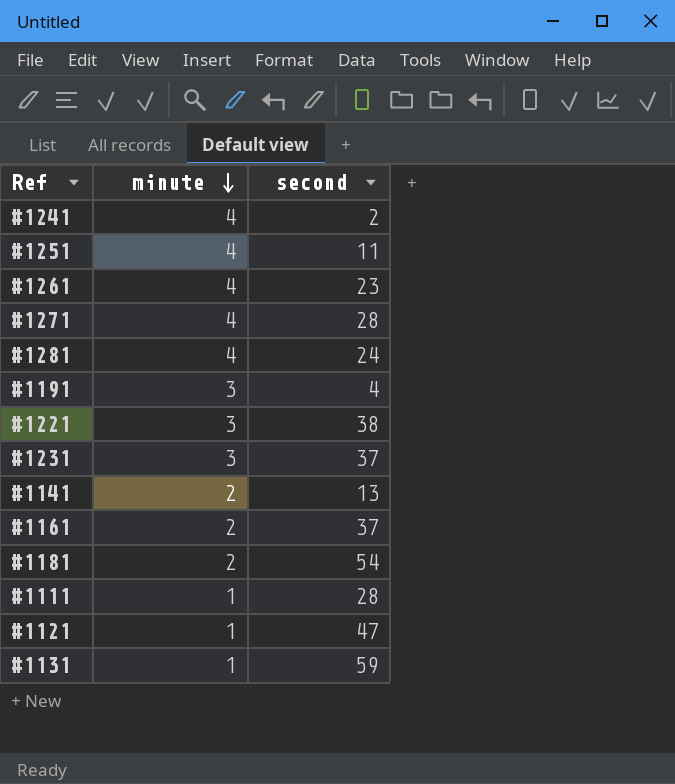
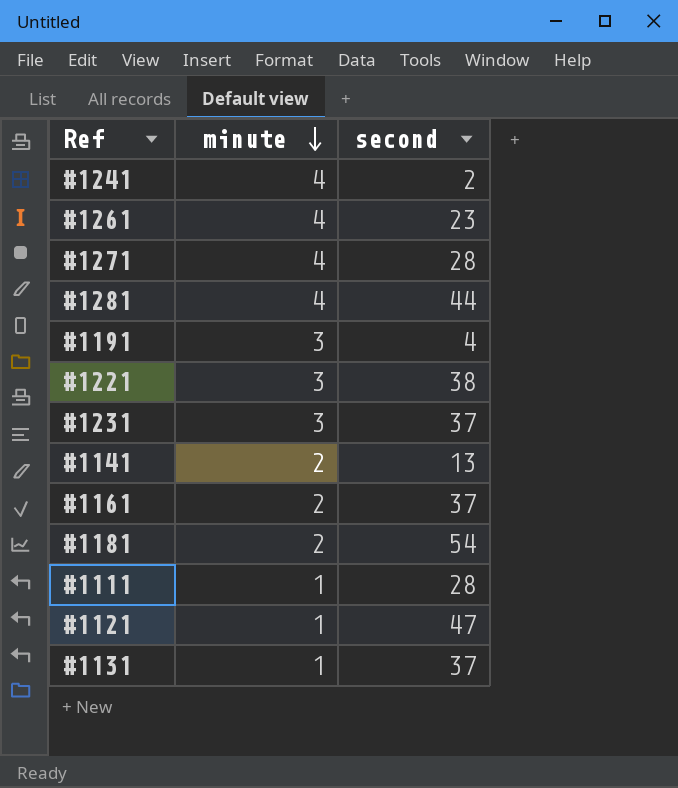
row #1251: 4 | 11 -> none
#1281 | second: 24 -> 44
#1131 | second: 59 -> 37

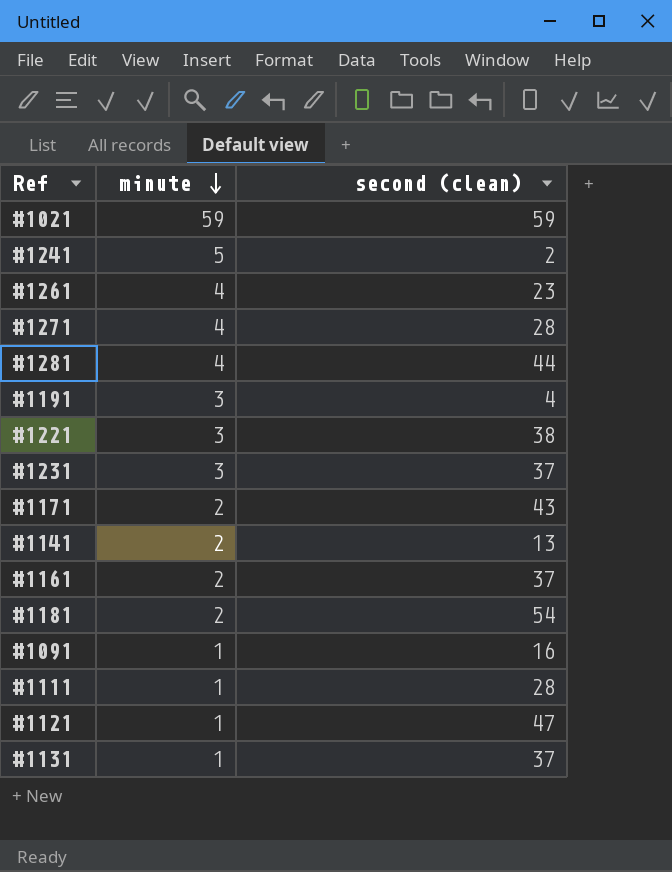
column name: second -> second (clean)
row #1021: none -> 59 | 59
#1241 | minute: 4 -> 5
row #1171: none -> 2 | 43
row #1091: none -> 1 | 16

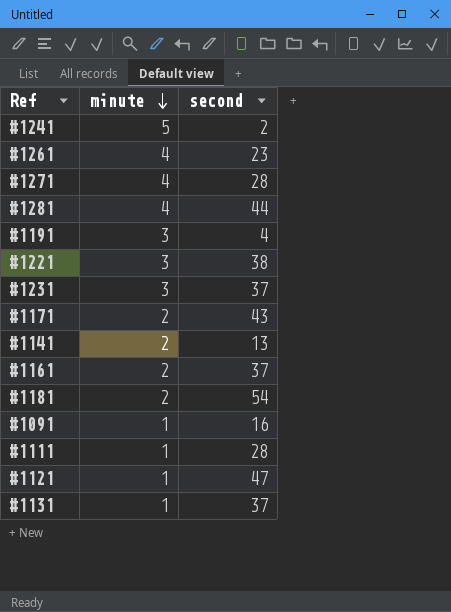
column name: second (clean) -> second
row #1021: 59 | 59 -> none

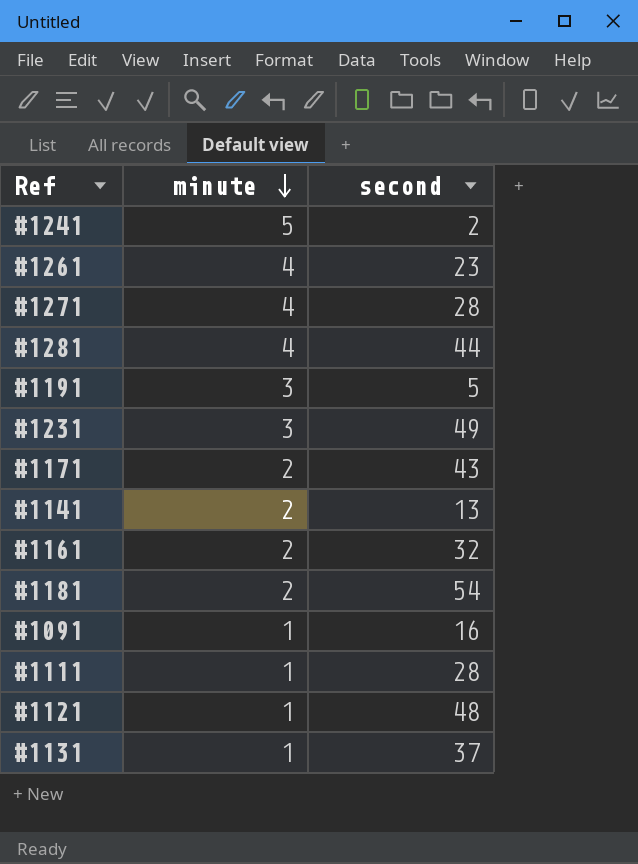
row #1221: 3 | 38 -> none
#1191 | second: 4 -> 5
#1231 | second: 37 -> 49
#1161 | second: 37 -> 32
#1121 | second: 47 -> 48

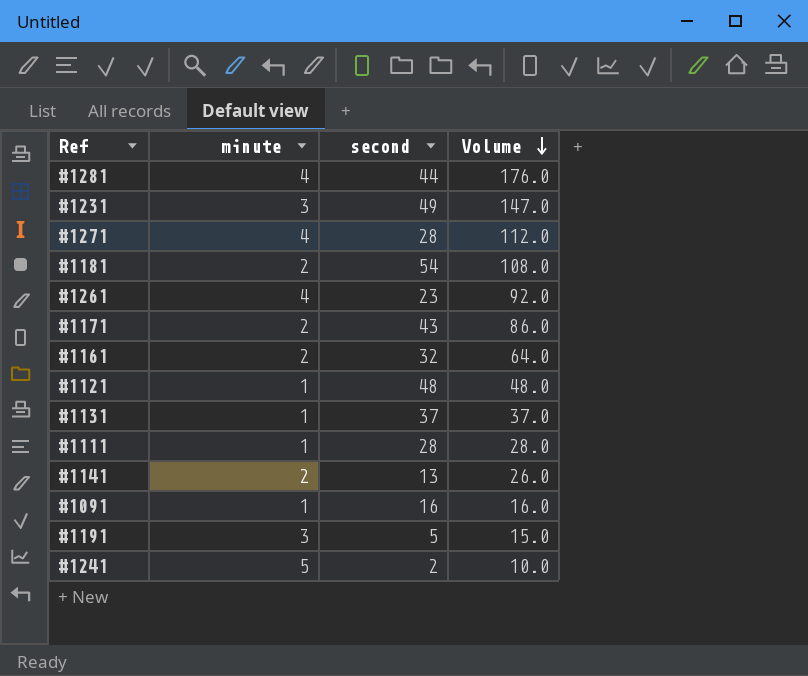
row order: minute descending -> Volume descending
column Volume | formula: none -> [minute] * [second]

